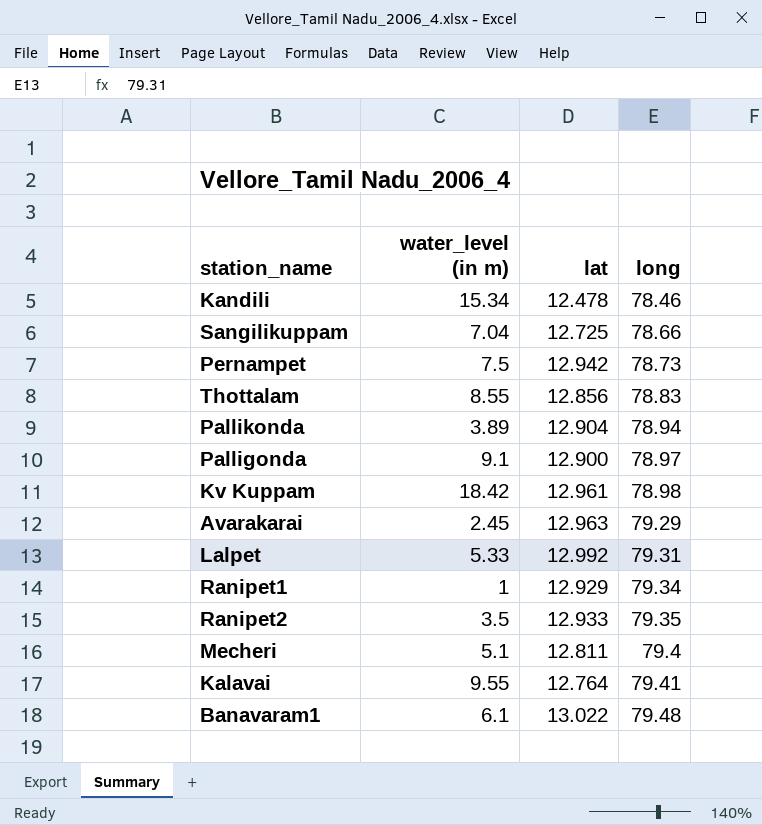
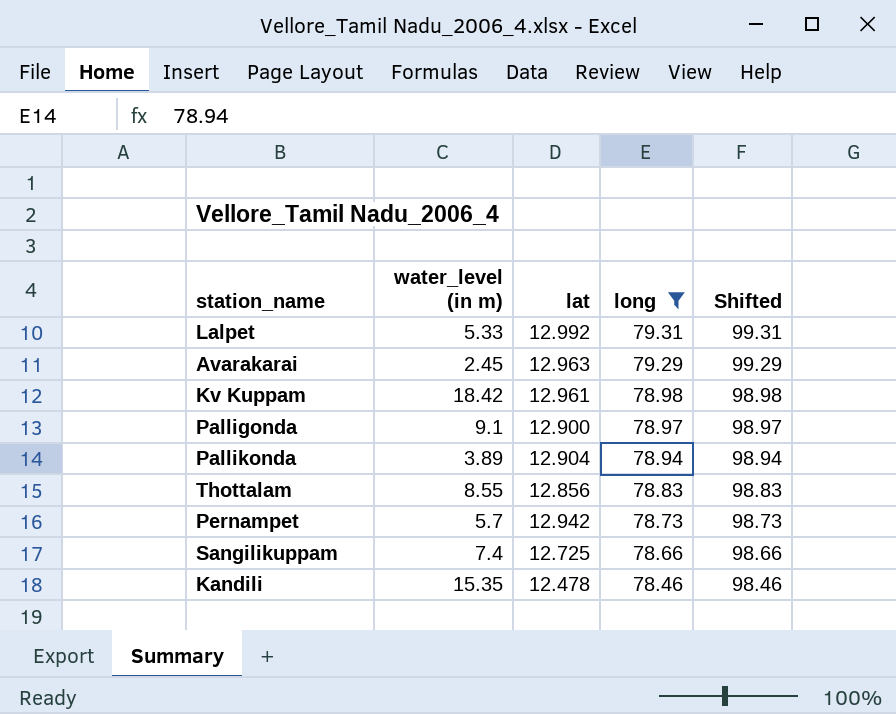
filter: none -> long <= 79.31
row order: long ascending -> long descending
column Shifted | formula: none -> [long] + 20
Pernampet | water_level (in m): 7.5 -> 5.7
Sangilikuppam | water_level (in m): 7.04 -> 7.4
Kandili | water_level (in m): 15.34 -> 15.35

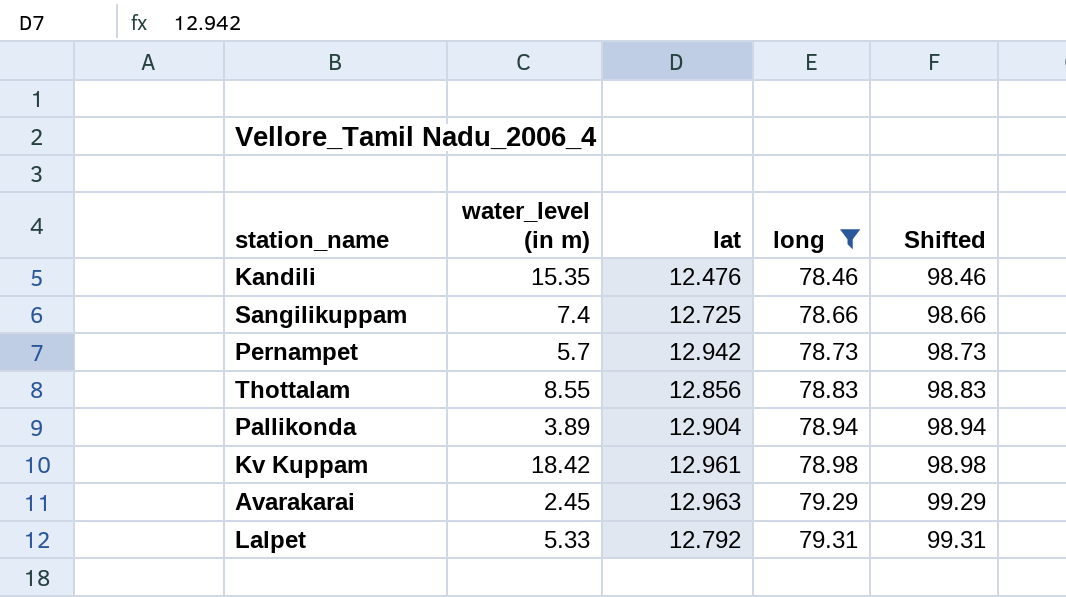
row order: long descending -> long ascending
row Palligonda: 9.1 | 12.900 | 78.97 | 98.97 -> none
Kandili | lat: 12.478 -> 12.476
Lalpet | lat: 12.992 -> 12.792

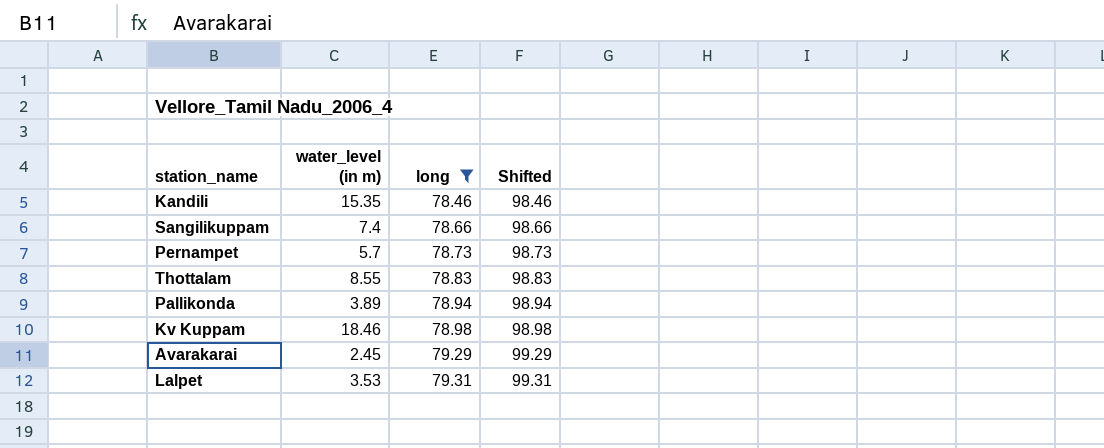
column lat | position: 3 -> none
Kv Kuppam | water_level (in m): 18.42 -> 18.46
Lalpet | water_level (in m): 5.33 -> 3.53

